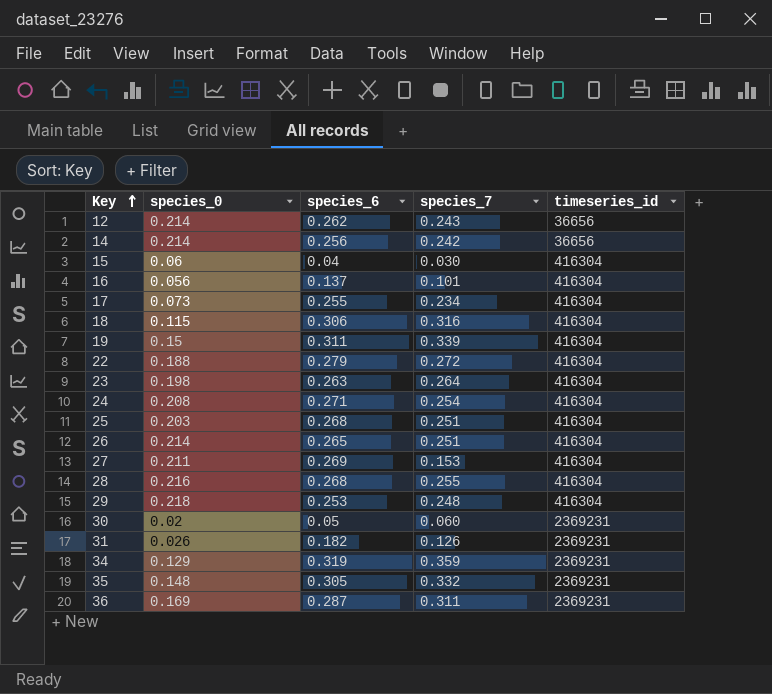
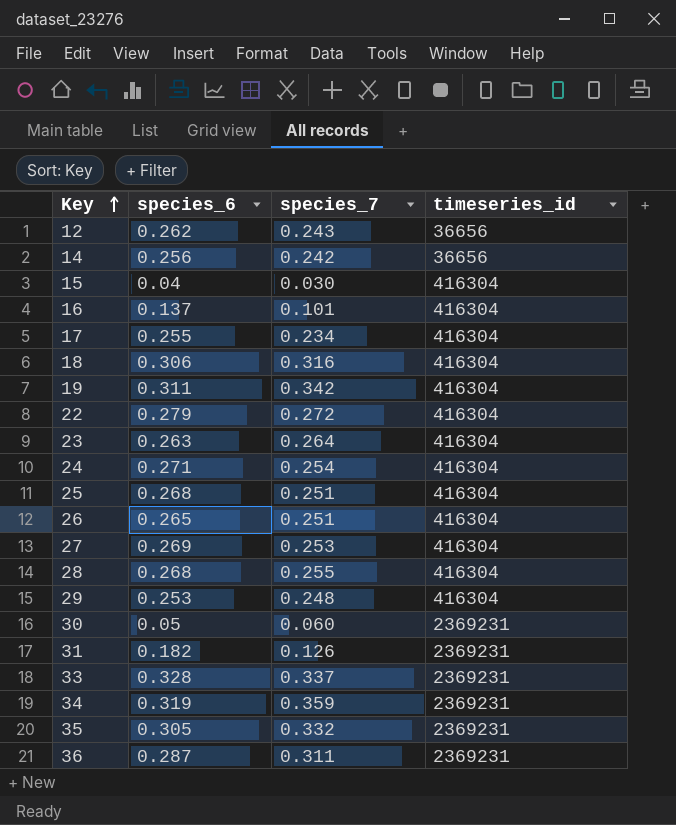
column species_0 | position: 2 -> none
19 | species_7: 0.339 -> 0.342
27 | species_7: 0.153 -> 0.253
row 33: none -> 0.328 | 0.337 | 2369231

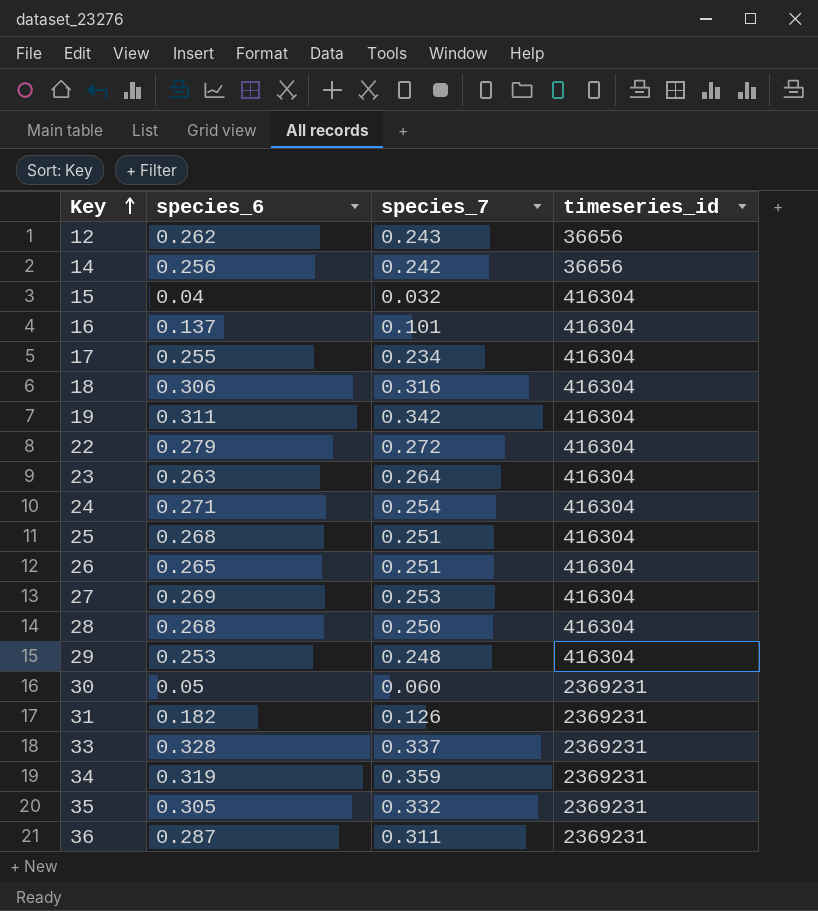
15 | species_7: 0.030 -> 0.032
28 | species_7: 0.255 -> 0.250

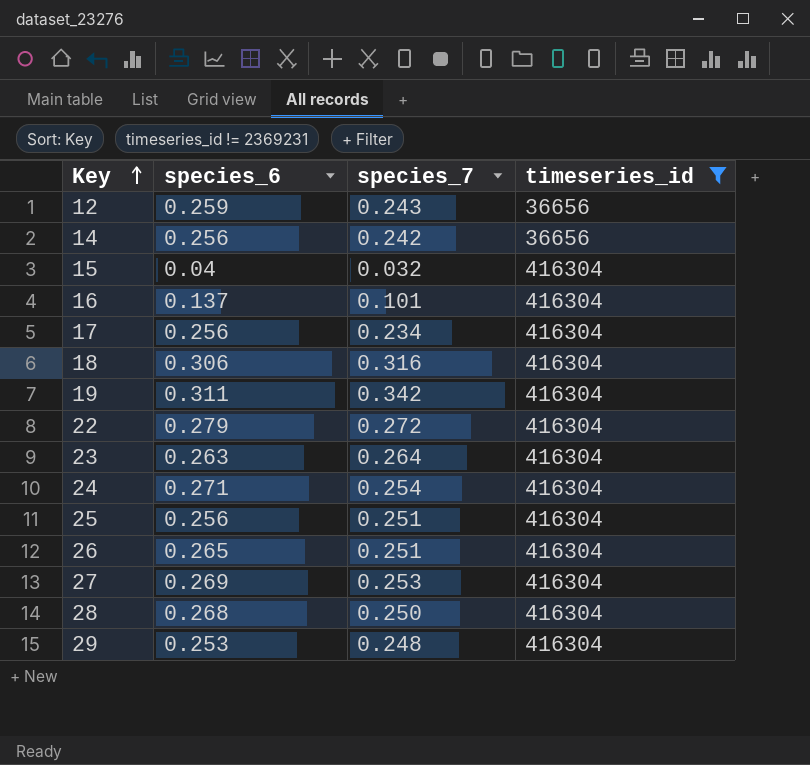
filter: none -> timeseries_id != 2369231
12 | species_6: 0.262 -> 0.259
17 | species_6: 0.255 -> 0.256
25 | species_6: 0.268 -> 0.256

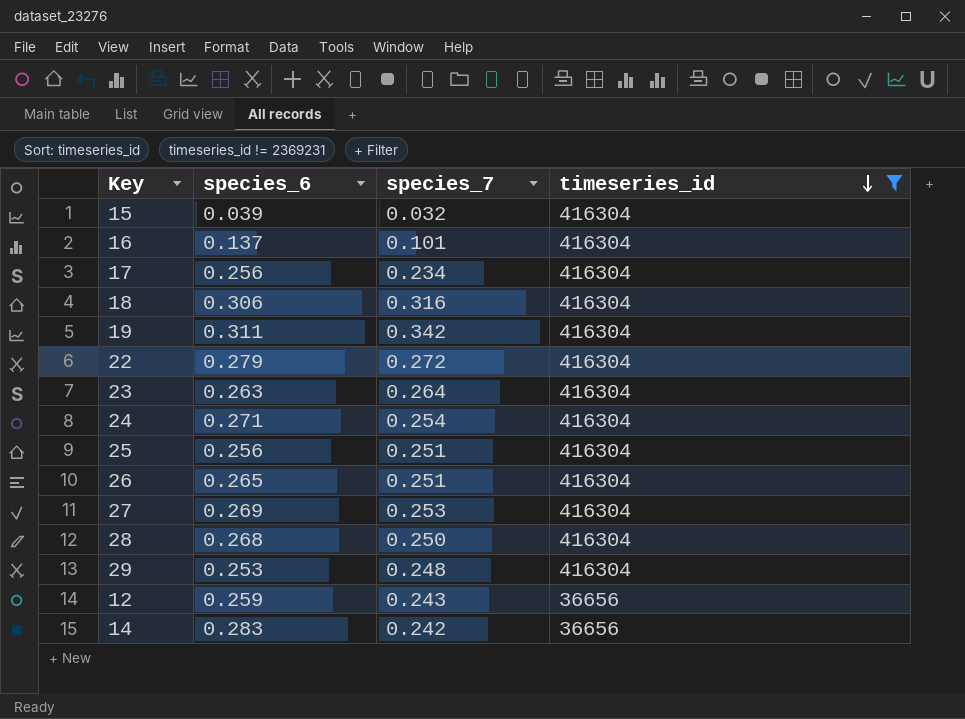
row order: Key ascending -> timeseries_id descending
15 | species_6: 0.04 -> 0.039
14 | species_6: 0.256 -> 0.283

